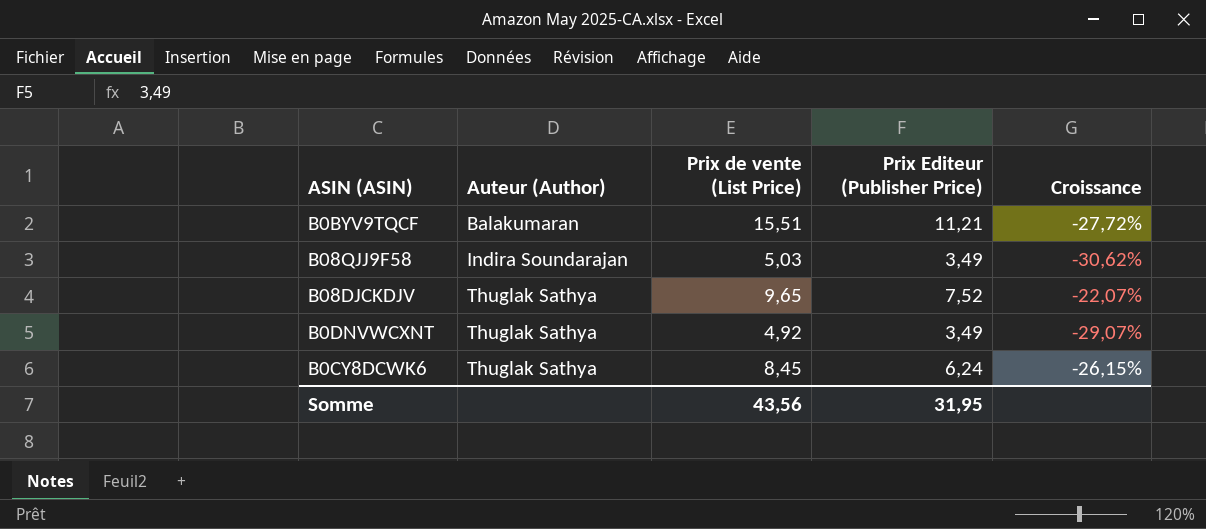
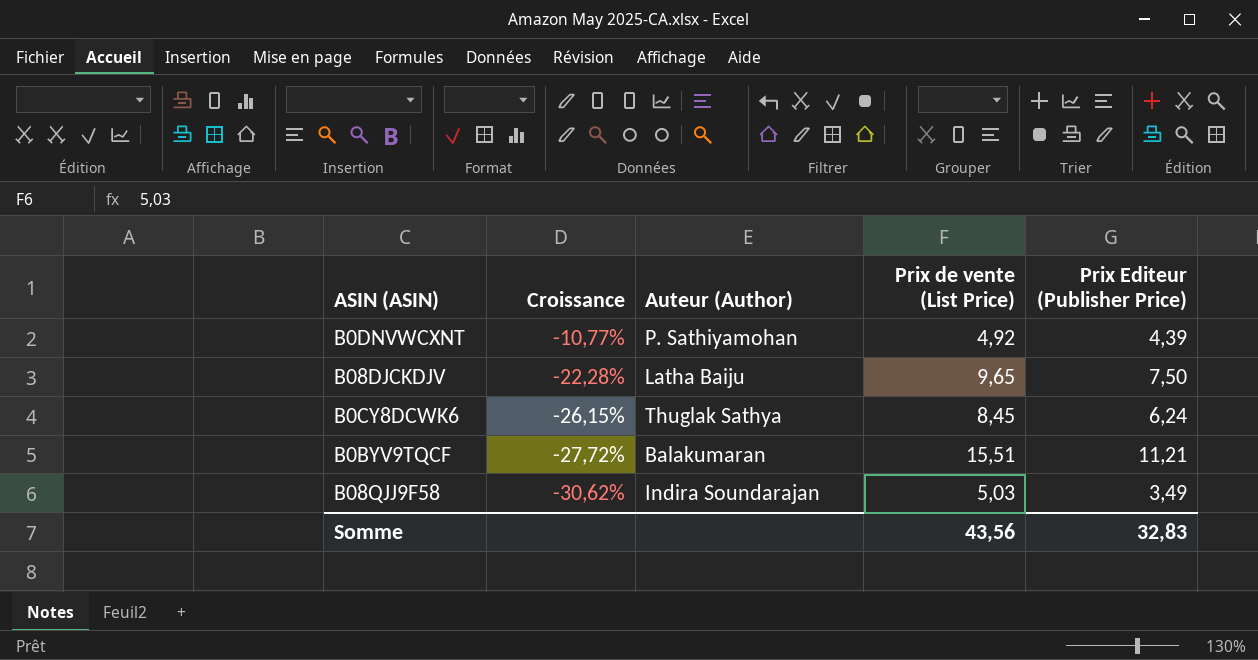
row order: Auteur (Author) ascending -> Croissance descending
column Croissance | position: 5 -> 2
B0DNVWCXNT | Croissance: -29,07% -> -10,77%
B0DNVWCXNT | Auteur (Author): Thuglak Sathya -> P. Sathiyamohan
B0DNVWCXNT | Prix Editeur (Publisher Price): 3,49 -> 4,39
B08DJCKDJV | Croissance: -22,07% -> -22,28%
B08DJCKDJV | Auteur (Author): Thuglak Sathya -> Latha Baiju
B08DJCKDJV | Prix Editeur (Publisher Price): 7,52 -> 7,50
Somme | Prix Editeur (Publisher Price): 31,95 -> 32,83

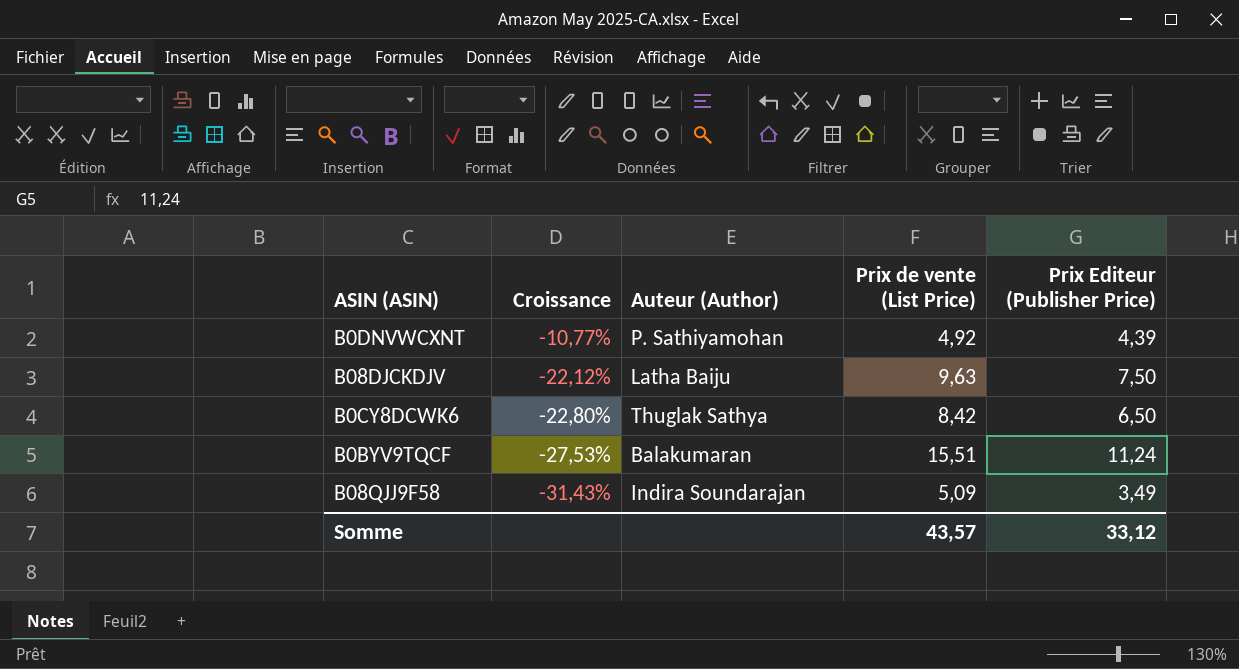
B08DJCKDJV | Croissance: -22,28% -> -22,12%
B08DJCKDJV | Prix de vente (List Price): 9,65 -> 9,63
B0CY8DCWK6 | Croissance: -26,15% -> -22,80%
B0CY8DCWK6 | Prix de vente (List Price): 8,45 -> 8,42
B0CY8DCWK6 | Prix Editeur (Publisher Price): 6,24 -> 6,50
B0BYV9TQCF | Croissance: -27,72% -> -27,53%
B0BYV9TQCF | Prix Editeur (Publisher Price): 11,21 -> 11,24
B08QJJ9F58 | Croissance: -30,62% -> -31,43%
B08QJJ9F58 | Prix de vente (List Price): 5,03 -> 5,09
Somme | Prix de vente (List Price): 43,56 -> 43,57
Somme | Prix Editeur (Publisher Price): 32,83 -> 33,12

